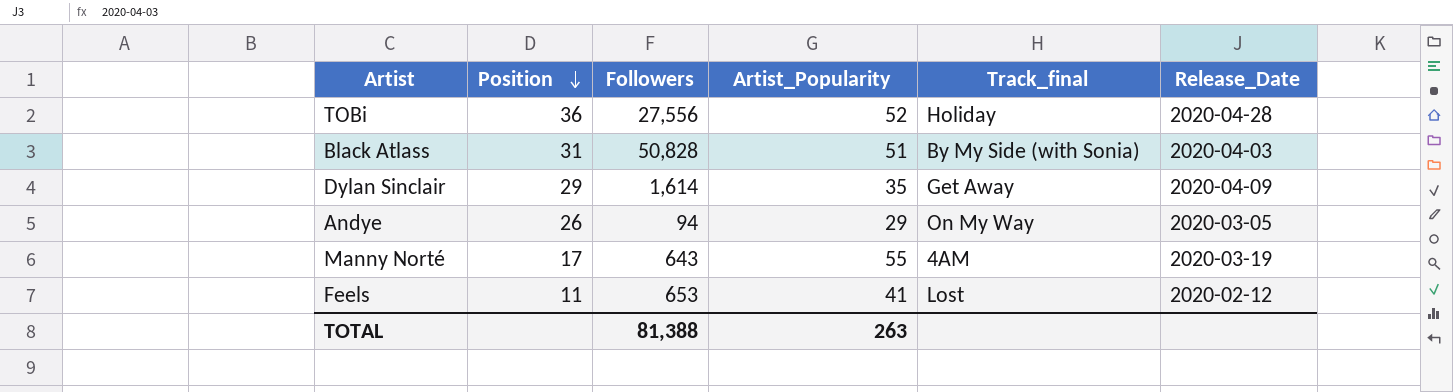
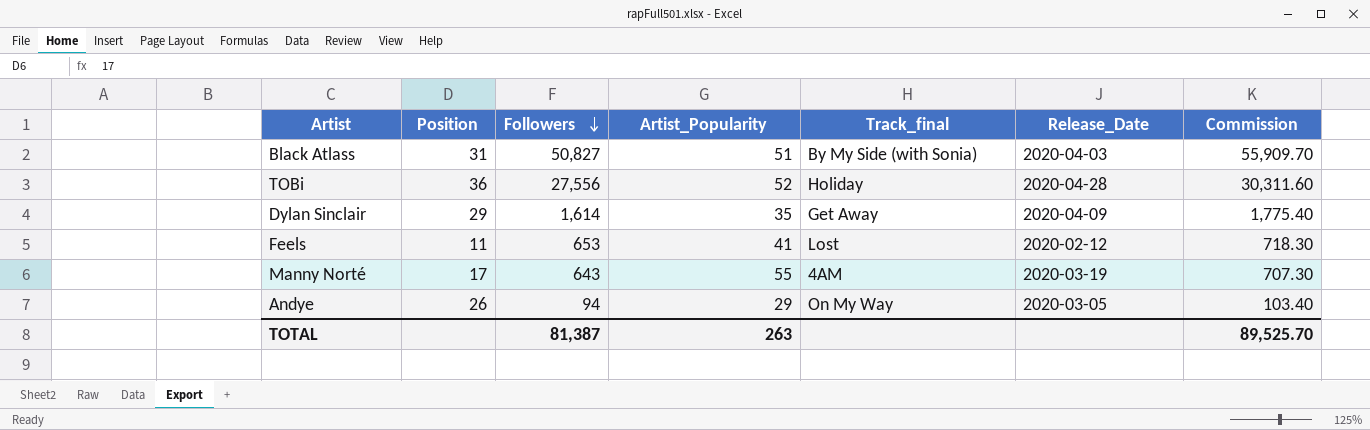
row order: Position descending -> Followers descending
column Commission | formula: none -> [Followers] * 1.1
Black Atlass | Followers: 50,828 -> 50,827
TOTAL | Followers: 81,388 -> 81,387

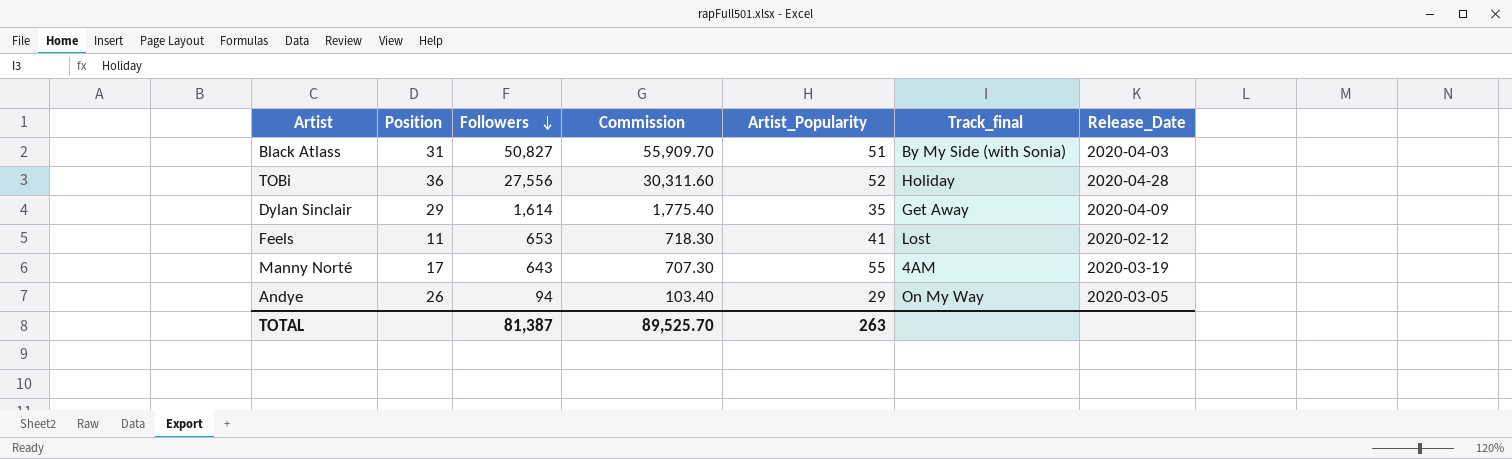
column Commission | position: 7 -> 4

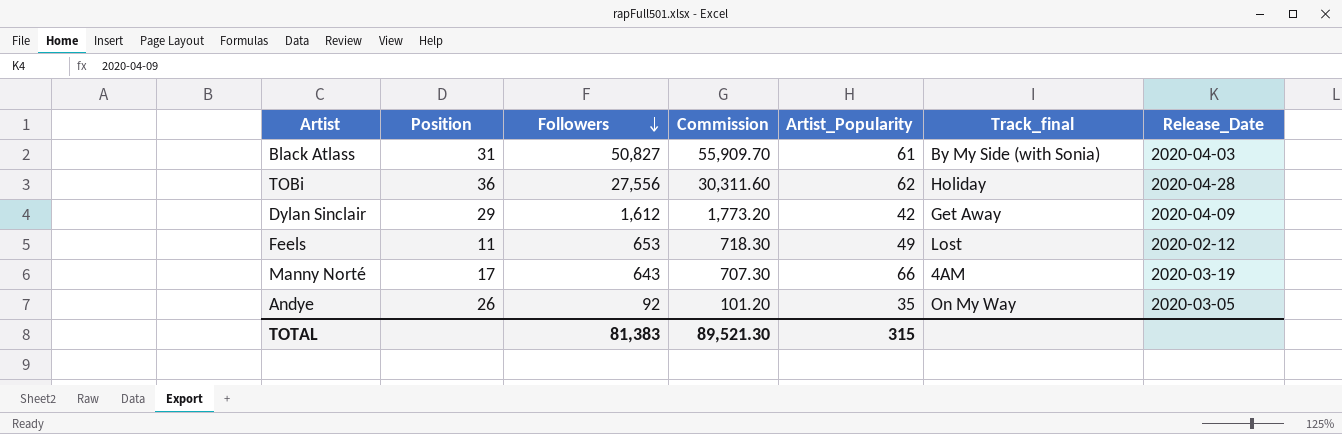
Black Atlass | Artist_Popularity: 51 -> 61
TOBi | Artist_Popularity: 52 -> 62
Dylan Sinclair | Followers: 1,614 -> 1,612
Dylan Sinclair | Commission: 1,775.40 -> 1,773.20
Dylan Sinclair | Artist_Popularity: 35 -> 42
Feels | Artist_Popularity: 41 -> 49
Manny Norté | Artist_Popularity: 55 -> 66
Andye | Followers: 94 -> 92
Andye | Commission: 103.40 -> 101.20
Andye | Artist_Popularity: 29 -> 35
TOTAL | Followers: 81,387 -> 81,383
TOTAL | Commission: 89,525.70 -> 89,521.30
TOTAL | Artist_Popularity: 263 -> 315

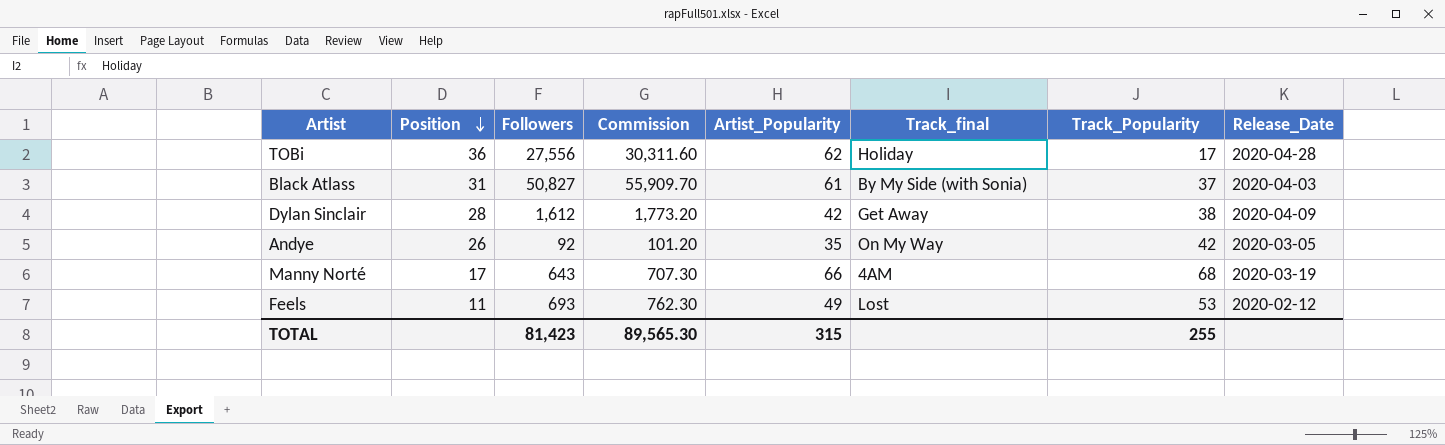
row order: Followers descending -> Position descending
column Track_Popularity | position: none -> 7
Dylan Sinclair | Position: 29 -> 28
Feels | Followers: 653 -> 693
Feels | Commission: 718.30 -> 762.30
TOTAL | Followers: 81,383 -> 81,423
TOTAL | Commission: 89,521.30 -> 89,565.30

